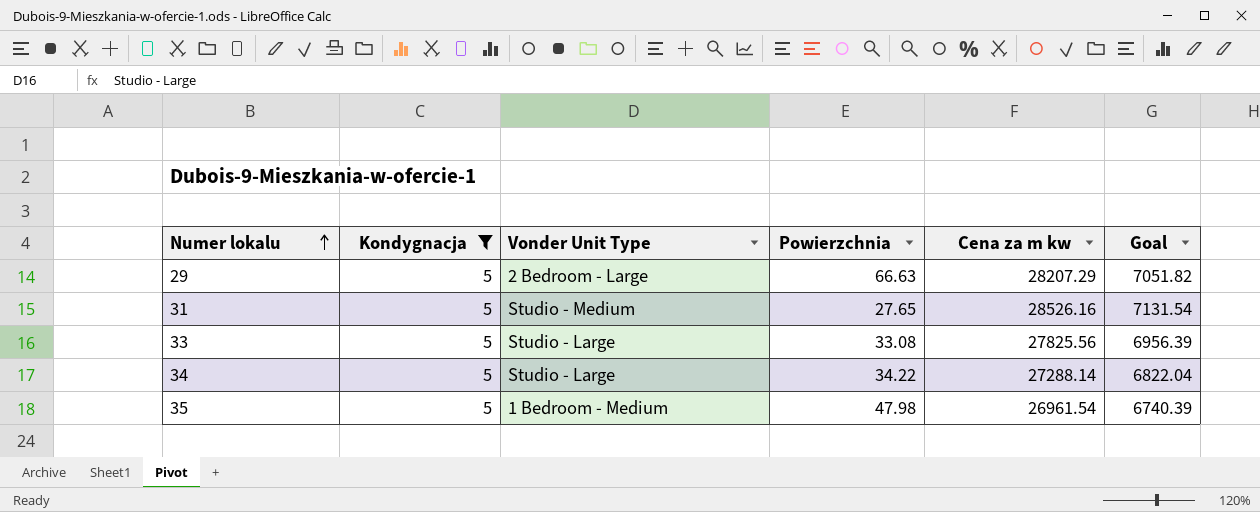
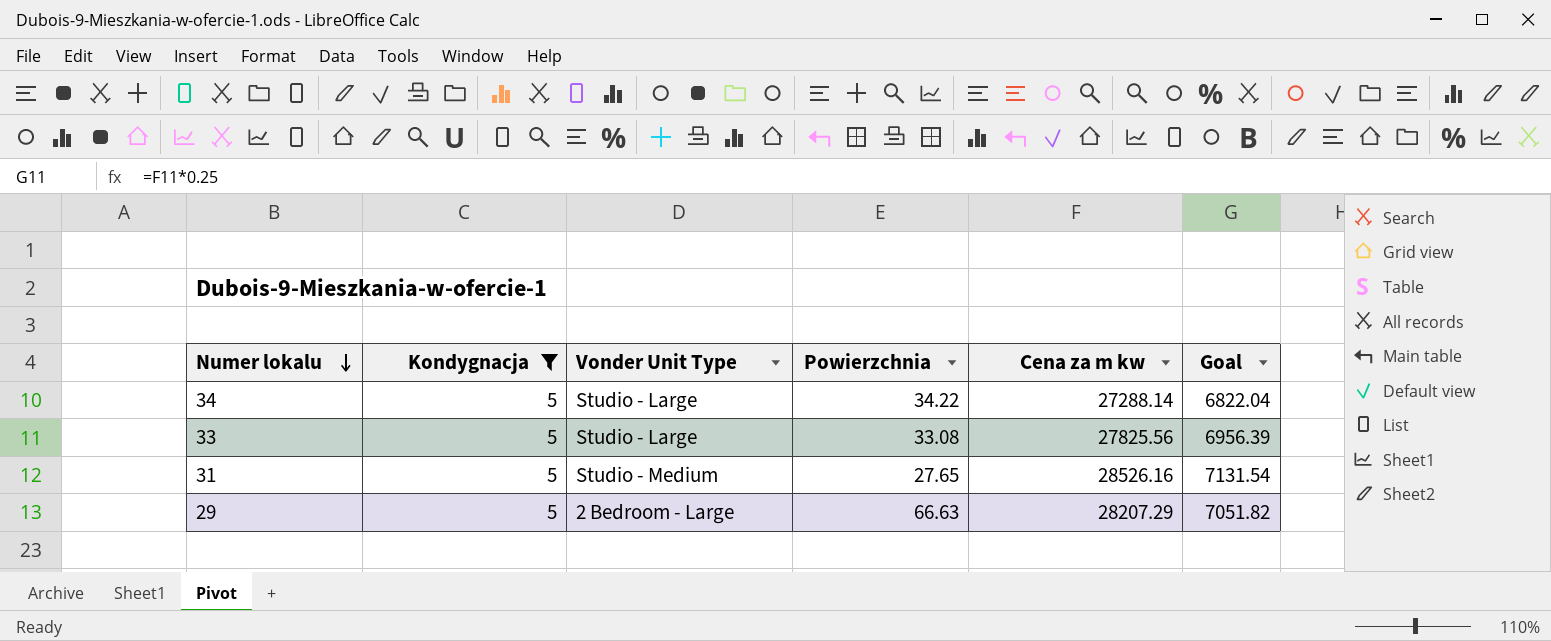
row order: Numer lokalu ascending -> Numer lokalu descending
row 35: 5 | 1 Bedroom - Medium | 47.98 | 26961.54 | 6740.39 -> none

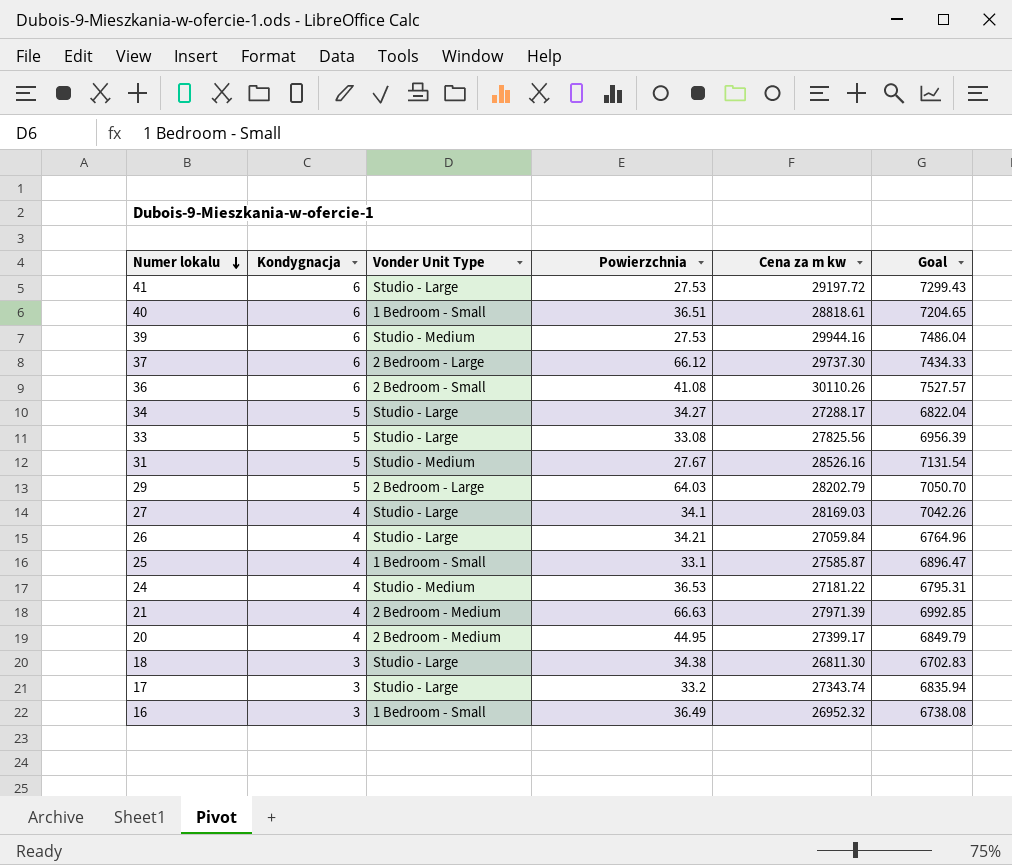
filter: Kondygnacja = 5 -> none
34 | Powierzchnia: 34.22 -> 34.27
34 | Cena za m kw: 27288.14 -> 27288.17
31 | Powierzchnia: 27.65 -> 27.67
29 | Powierzchnia: 66.63 -> 64.03
29 | Cena za m kw: 28207.29 -> 28202.79
29 | Goal: 7051.82 -> 7050.70

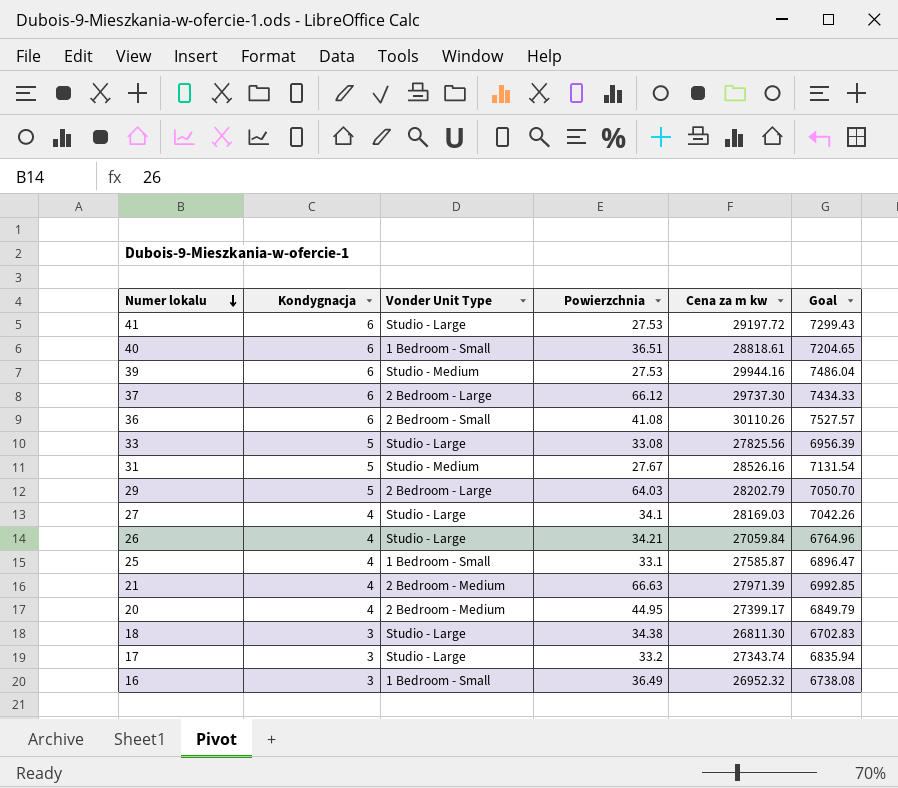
row 34: 5 | Studio - Large | 34.27 | 27288.17 | 6822.04 -> none
row 24: 4 | Studio - Medium | 36.53 | 27181.22 | 6795.31 -> none

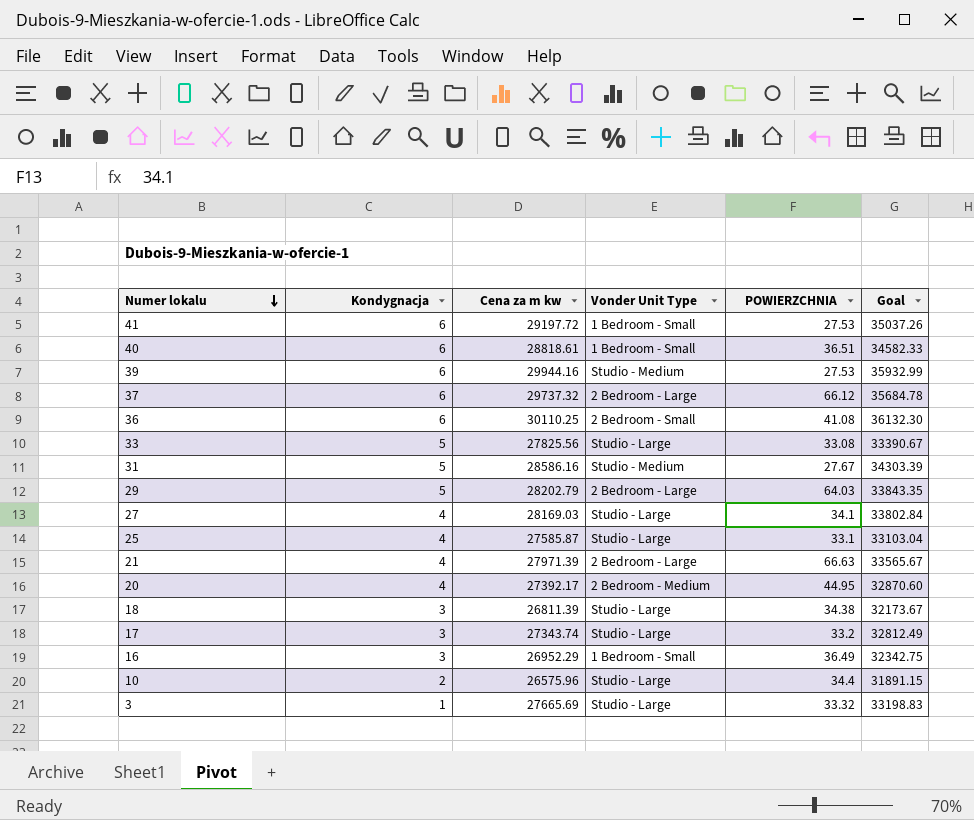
column Cena za m kw | position: 5 -> 3
column name: Powierzchnia -> POWIERZCHNIA
column Goal | formula: [Cena za m kw] * 0.25 -> [Cena za m kw] * 1.2
row 26: 4 | Studio - Large | 34.21 | 27059.84 | 6764.96 -> none
41 | Vonder Unit Type: Studio - Large -> 1 Bedroom - Small
37 | Cena za m kw: 29737.30 -> 29737.32
36 | Cena za m kw: 30110.26 -> 30110.25
31 | Cena za m kw: 28526.16 -> 28586.16
25 | Vonder Unit Type: 1 Bedroom - Small -> Studio - Large
21 | Vonder Unit Type: 2 Bedroom - Medium -> 2 Bedroom - Large
20 | Cena za m kw: 27399.17 -> 27392.17
18 | Cena za m kw: 26811.30 -> 26811.39
16 | Cena za m kw: 26952.32 -> 26952.29
row 10: none -> 2 | 26575.96 | Studio - Large | 34.4 | 31891.15
row 3: none -> 1 | 27665.69 | Studio - Large | 33.32 | 33198.83

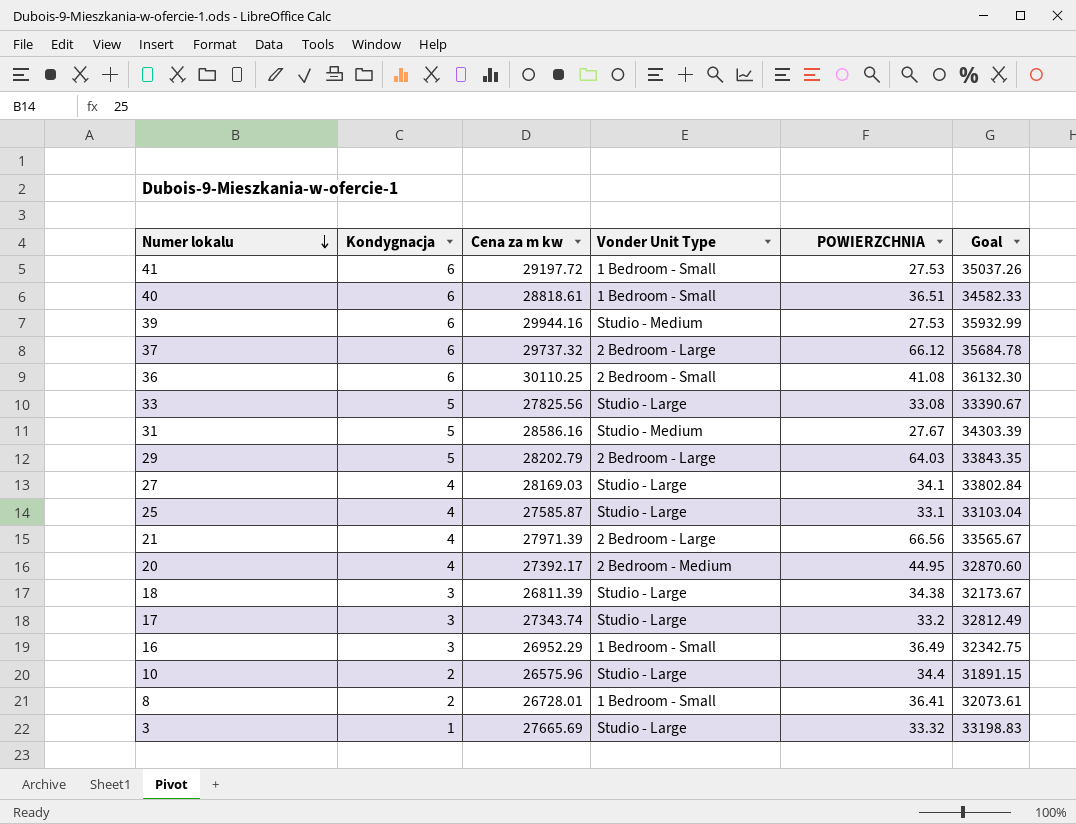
21 | POWIERZCHNIA: 66.63 -> 66.56
row 8: none -> 2 | 26728.01 | 1 Bedroom - Small | 36.41 | 32073.61

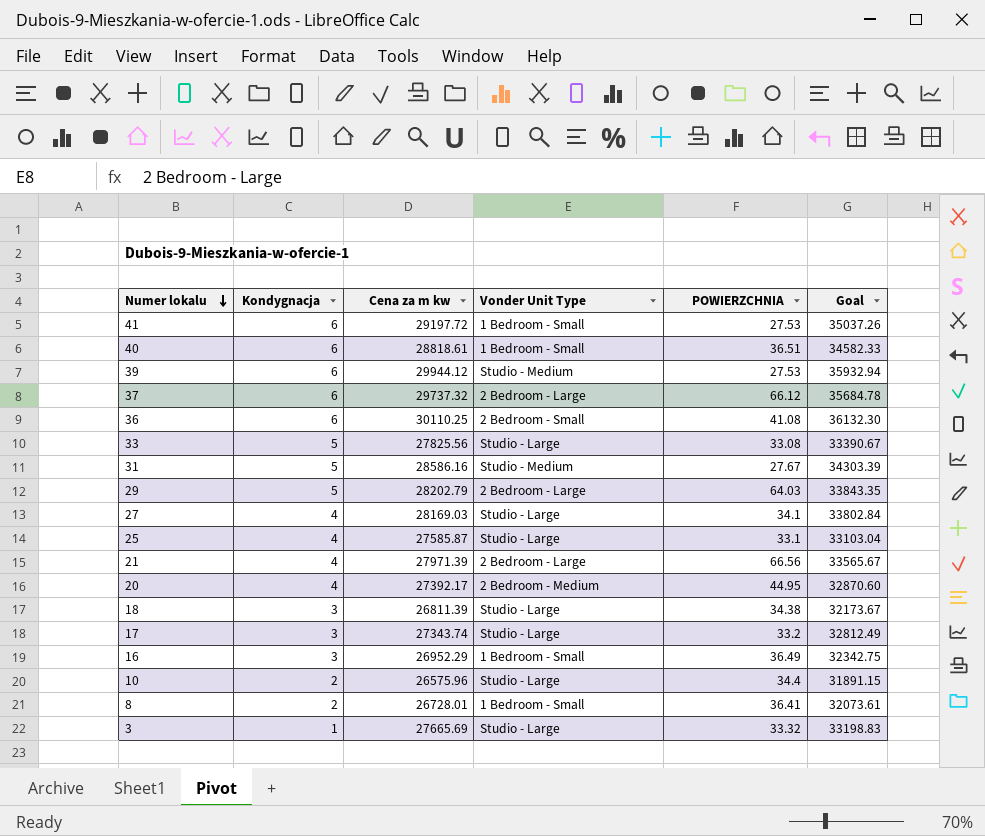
39 | Cena za m kw: 29944.16 -> 29944.12
39 | Goal: 35932.99 -> 35932.94

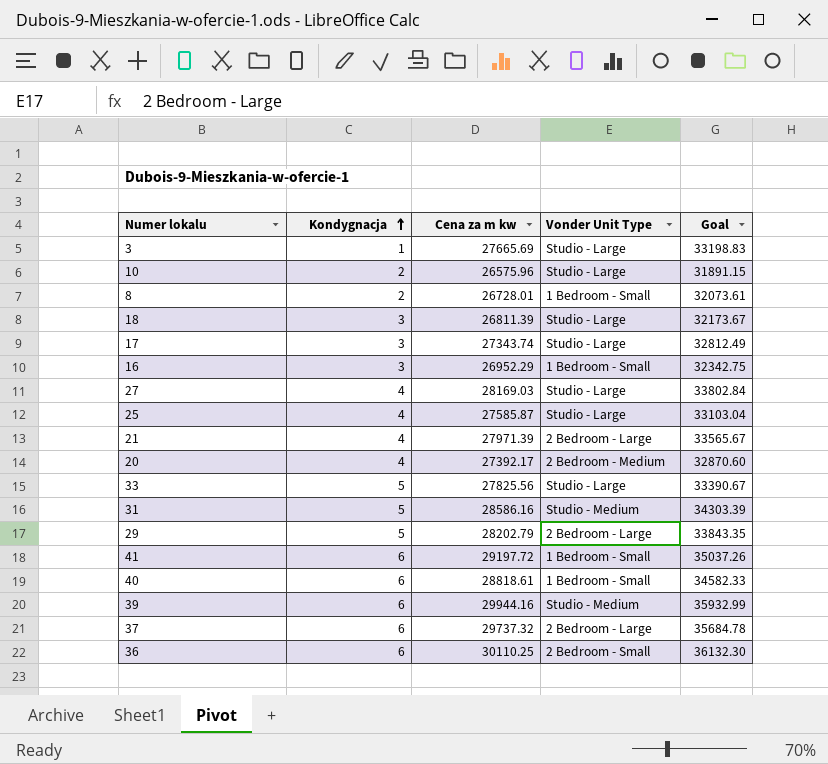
row order: Numer lokalu descending -> Kondygnacja ascending
column POWIERZCHNIA | position: 5 -> none
39 | Cena za m kw: 29944.12 -> 29944.16
39 | Goal: 35932.94 -> 35932.99

